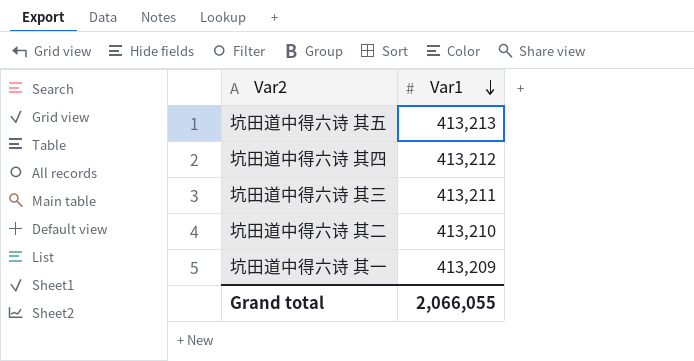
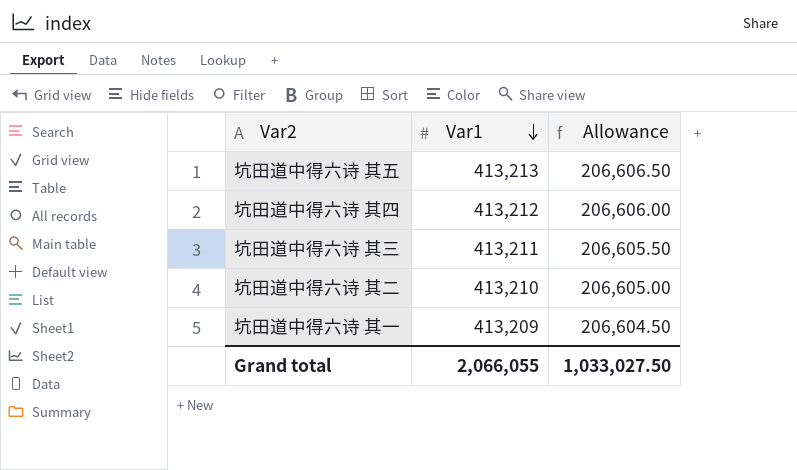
column Allowance | formula: none -> [Var1] * 0.5

